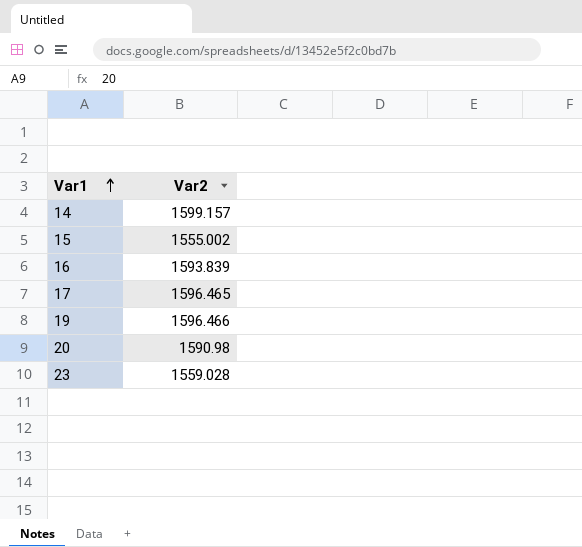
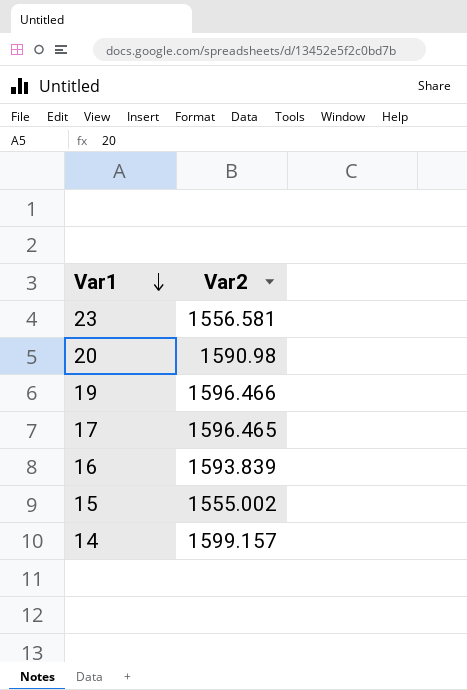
row order: Var1 ascending -> Var1 descending
23 | Var2: 1559.028 -> 1556.581

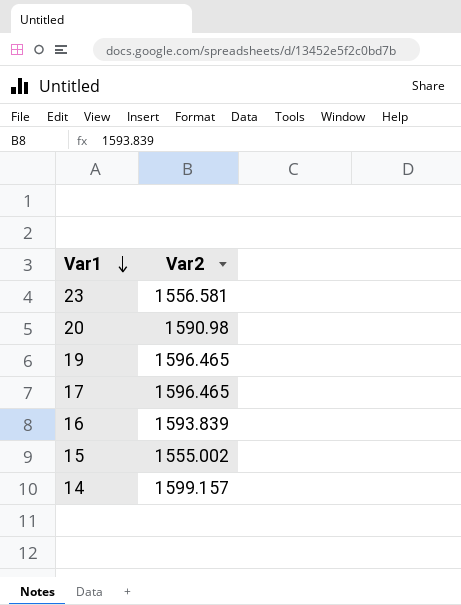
19 | Var2: 1596.466 -> 1596.465

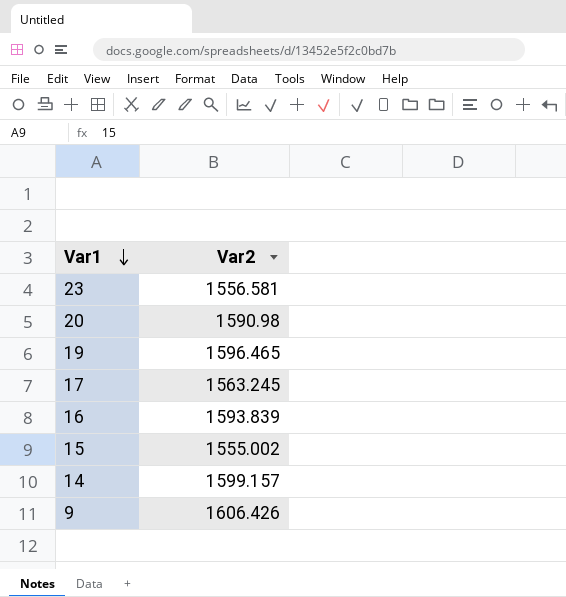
17 | Var2: 1596.465 -> 1563.245
row 9: none -> 1606.426

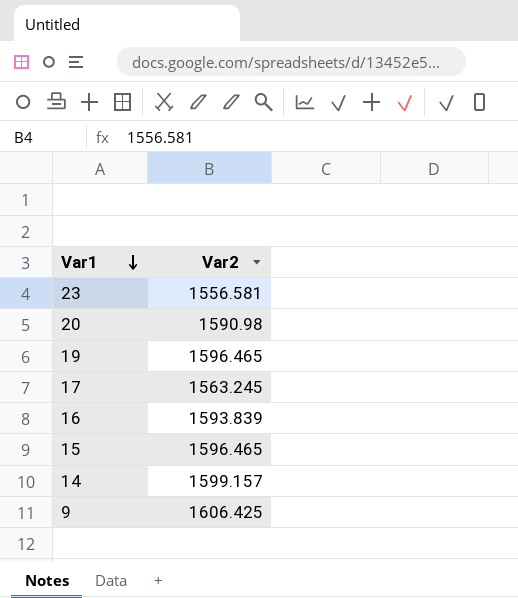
15 | Var2: 1555.002 -> 1596.465
9 | Var2: 1606.426 -> 1606.425

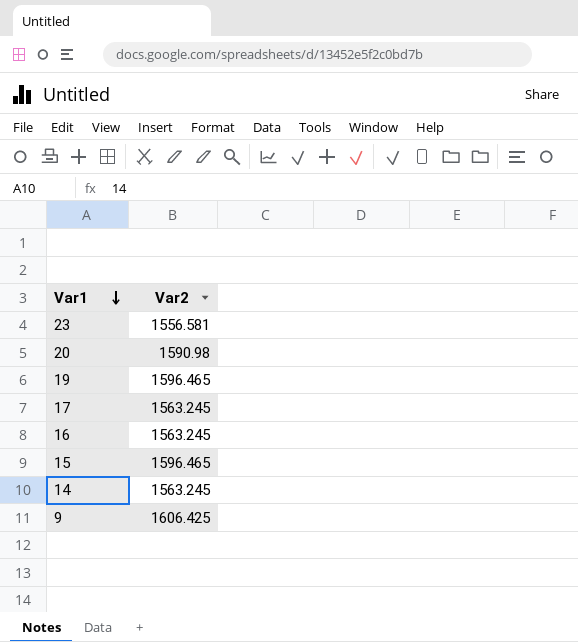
16 | Var2: 1593.839 -> 1563.245
14 | Var2: 1599.157 -> 1563.245

